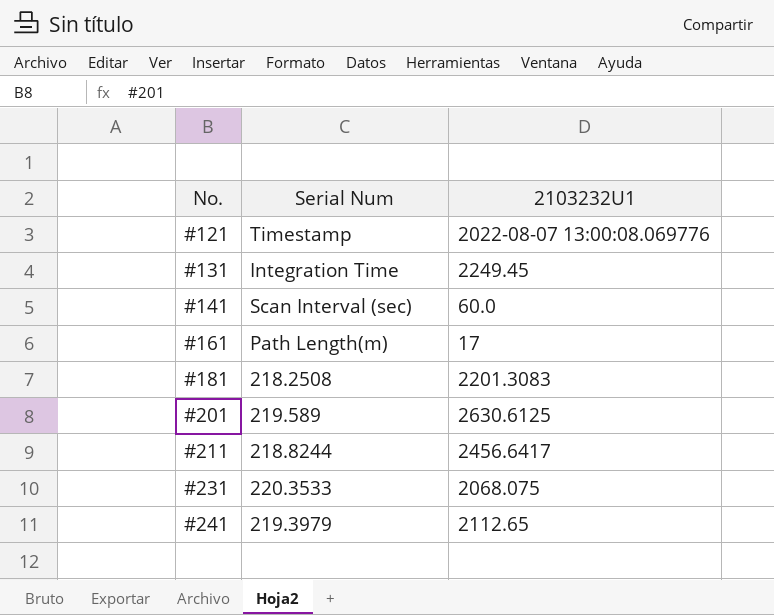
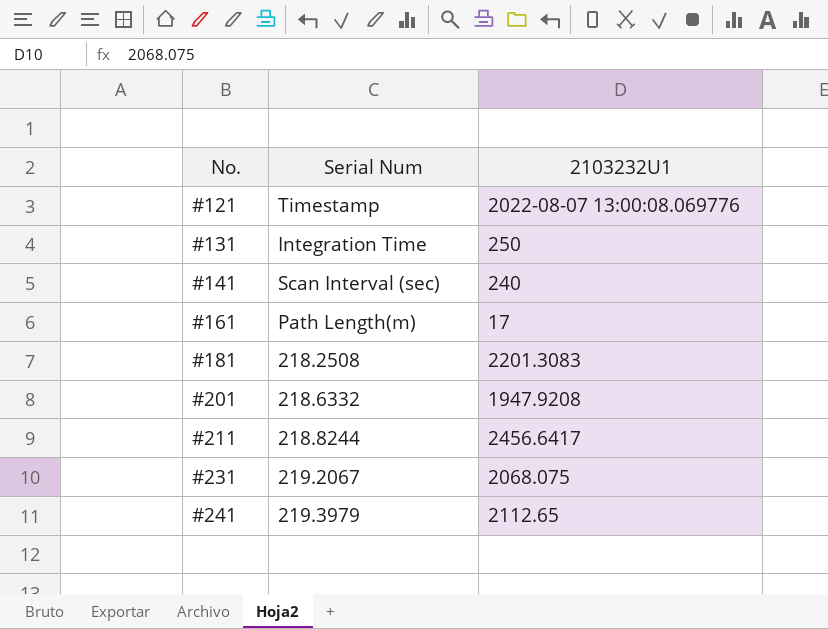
#131 | 2103232U1: 2249.45 -> 250
#141 | 2103232U1: 60.0 -> 240
#201 | Serial Num: 219.589 -> 218.6332
#201 | 2103232U1: 2630.6125 -> 1947.9208
#231 | Serial Num: 220.3533 -> 219.2067

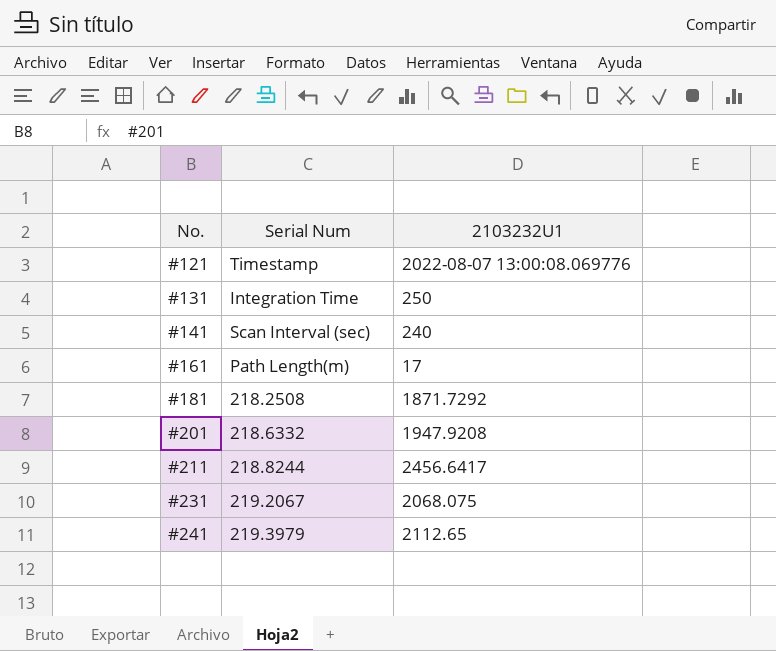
#181 | 2103232U1: 2201.3083 -> 1871.7292

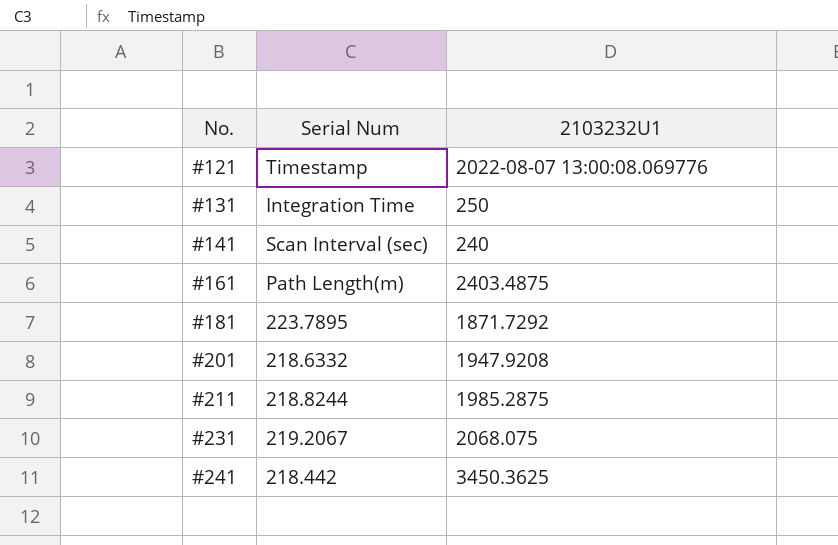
#161 | 2103232U1: 17 -> 2403.4875
#181 | Serial Num: 218.2508 -> 223.7895
#211 | 2103232U1: 2456.6417 -> 1985.2875
#241 | Serial Num: 219.3979 -> 218.442
#241 | 2103232U1: 2112.65 -> 3450.3625

